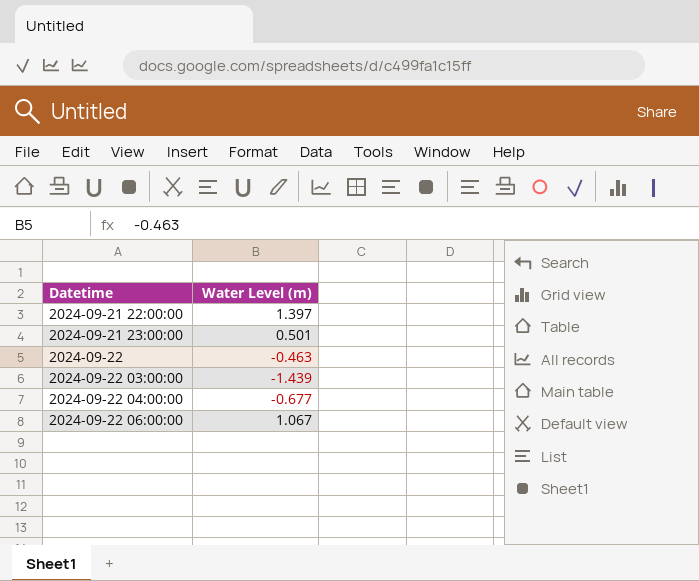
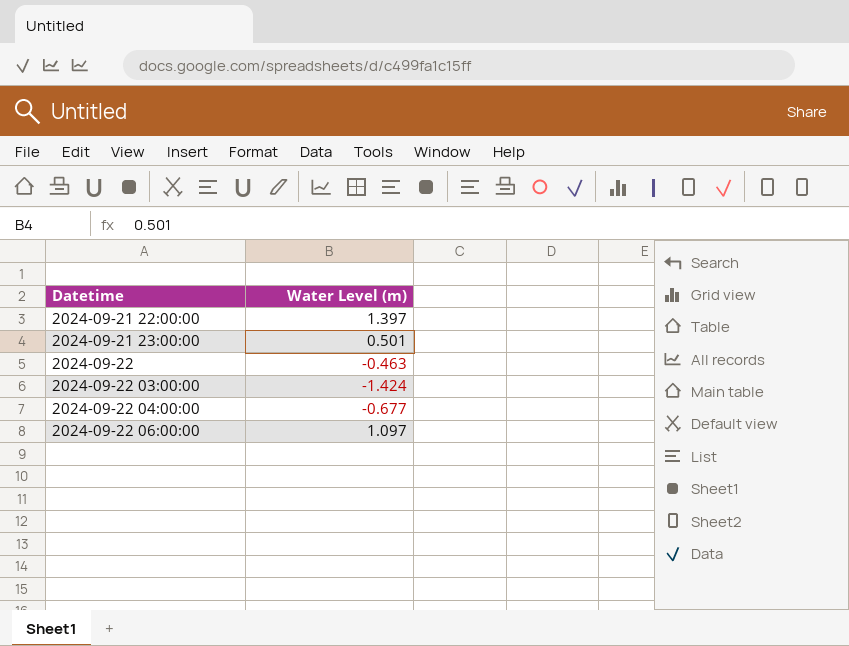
2024-09-22 03:00:00 | Water Level (m): -1.439 -> -1.424
2024-09-22 06:00:00 | Water Level (m): 1.067 -> 1.097

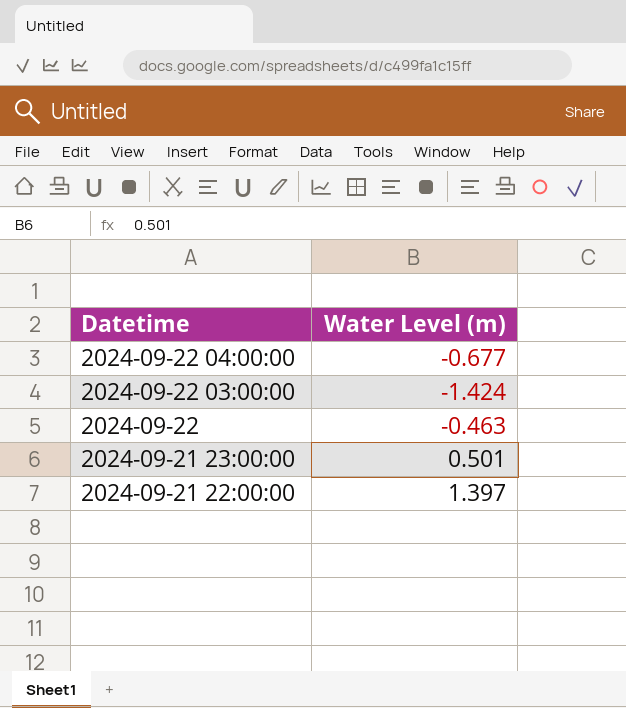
row order: Datetime ascending -> Datetime descending
row 2024-09-22 06:00:00: 1.097 -> none

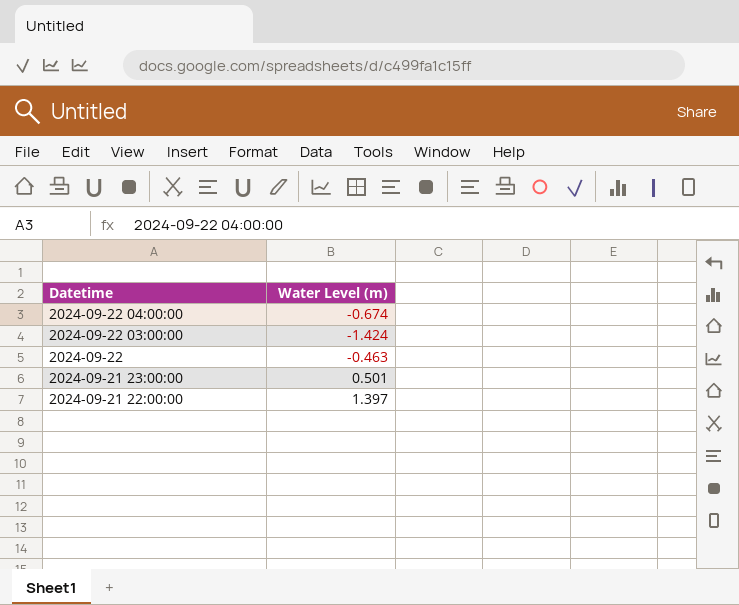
2024-09-22 04:00:00 | Water Level (m): -0.677 -> -0.674

